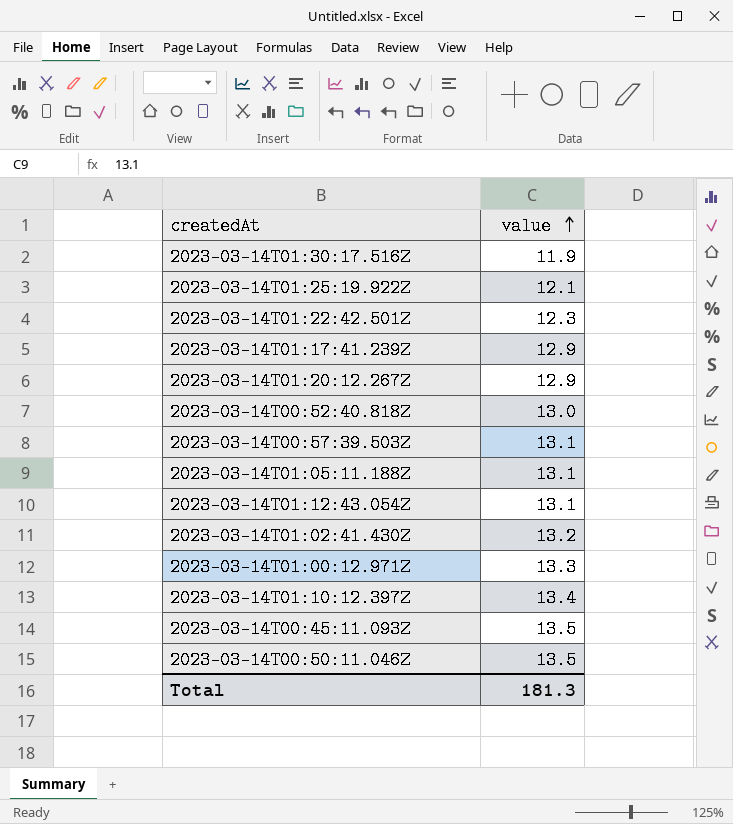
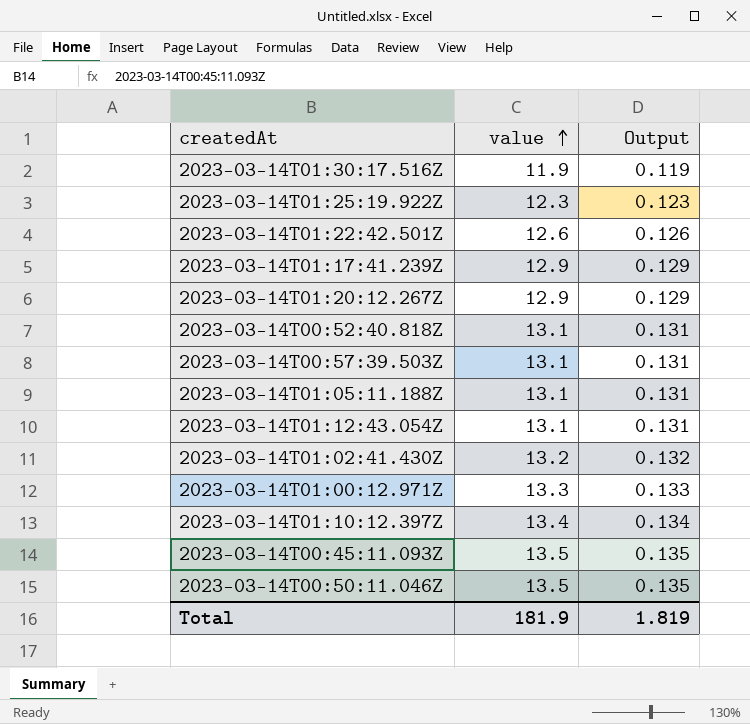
column Output | formula: none -> [value] * 0.01
2023-03-14T01:25:19.922Z | value: 12.1 -> 12.3
2023-03-14T01:22:42.501Z | value: 12.3 -> 12.6
2023-03-14T00:52:40.818Z | value: 13.0 -> 13.1
Total | value: 181.3 -> 181.9

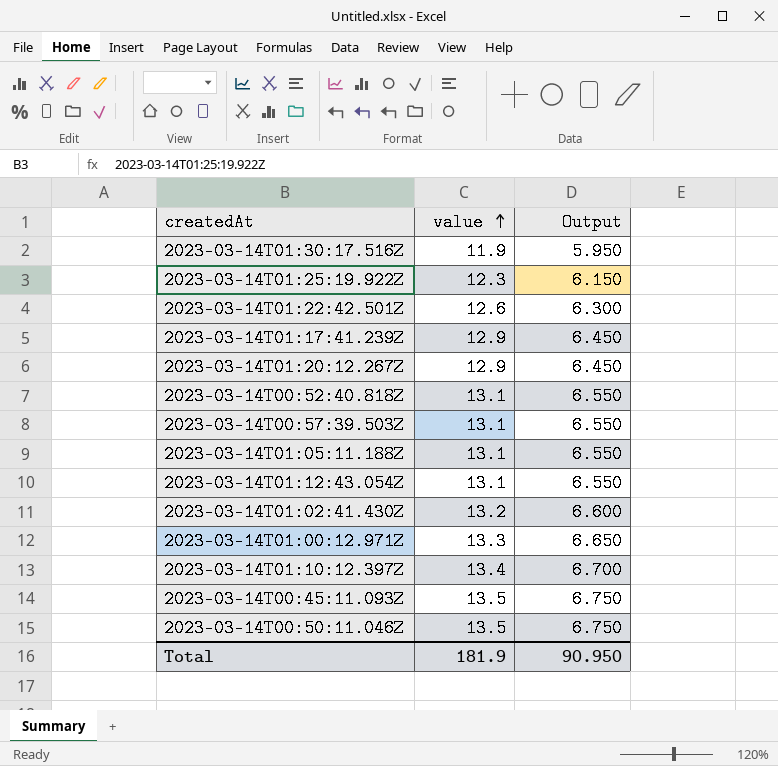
column Output | formula: [value] * 0.01 -> [value] * 0.5
Total | Output: 1.819 -> 90.950

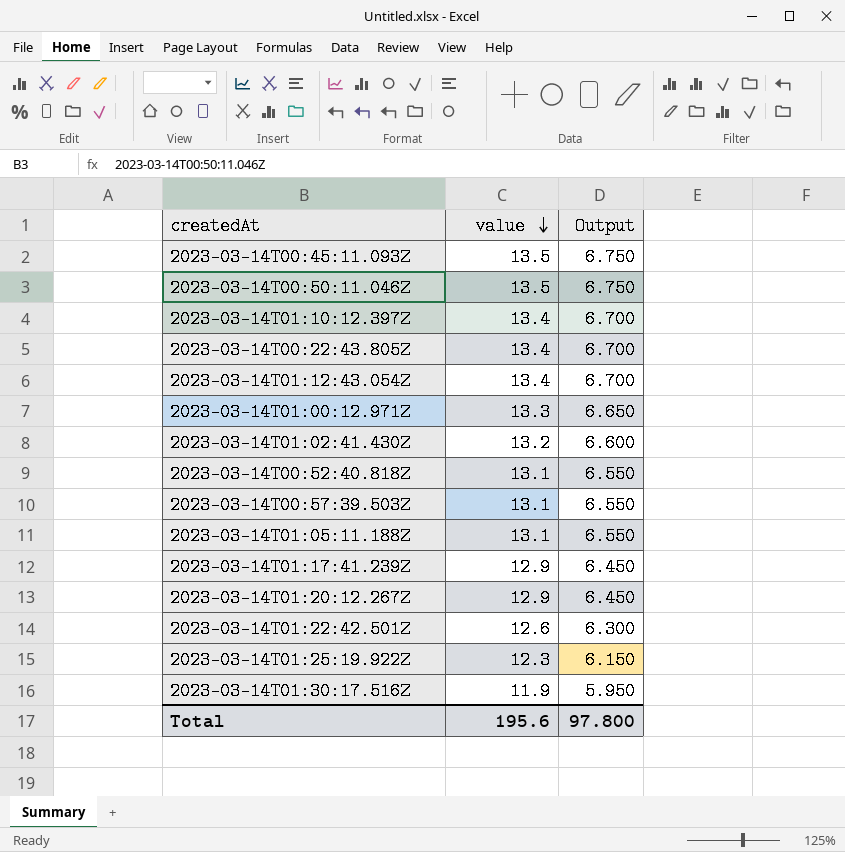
row order: value ascending -> value descending
row 2023-03-14T00:22:43.805Z: none -> 13.4 | 6.700
2023-03-14T01:12:43.054Z | value: 13.1 -> 13.4
2023-03-14T01:12:43.054Z | Output: 6.550 -> 6.700
Total | value: 181.9 -> 195.6
Total | Output: 90.950 -> 97.800

